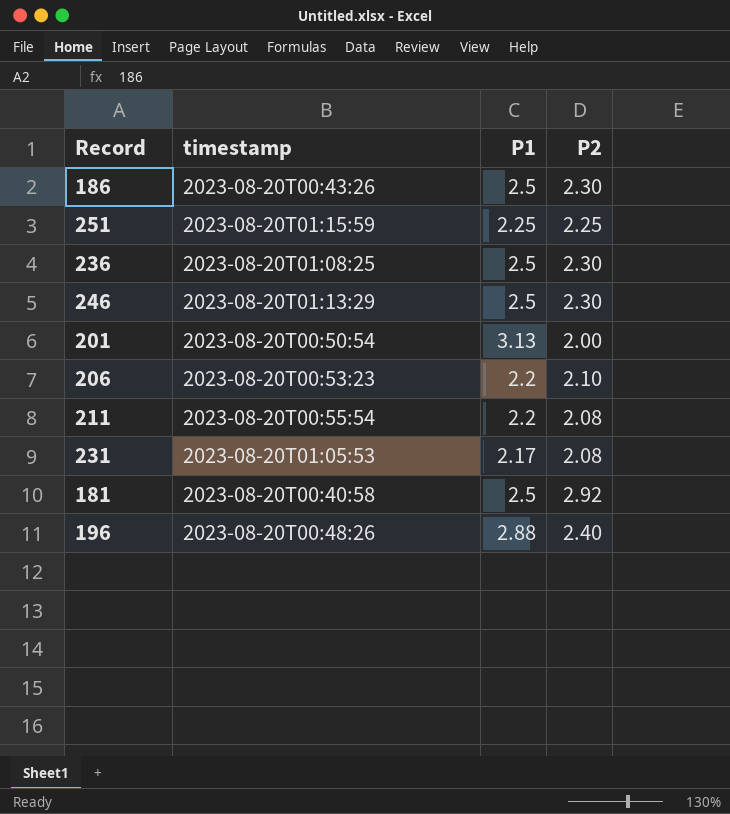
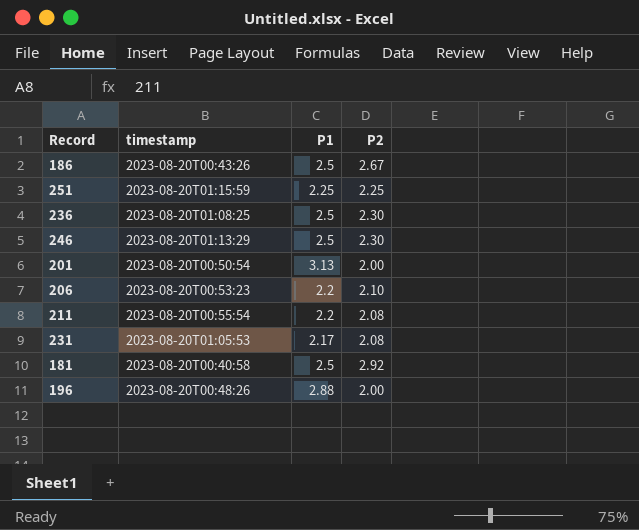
186 | P2: 2.30 -> 2.67
196 | P2: 2.40 -> 2.00

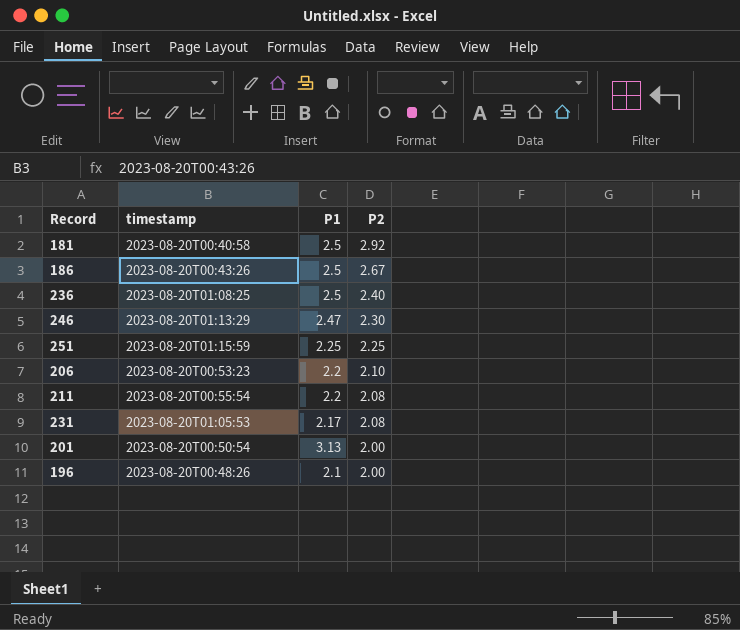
row order: none -> P2 descending
236 | P2: 2.30 -> 2.40
246 | P1: 2.5 -> 2.47
196 | P1: 2.88 -> 2.1

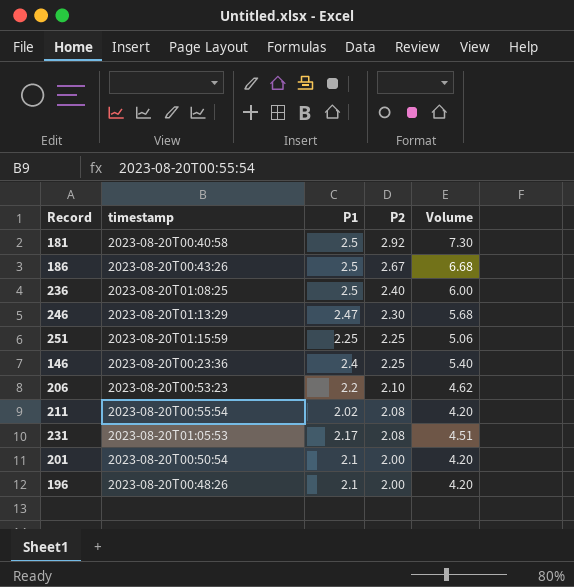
column Volume | formula: none -> [P1] * [P2]
row 146: none -> 2023-08-20T00:23:36 | 2.4 | 2.25 | 5.40
211 | P1: 2.2 -> 2.02
201 | P1: 3.13 -> 2.1

